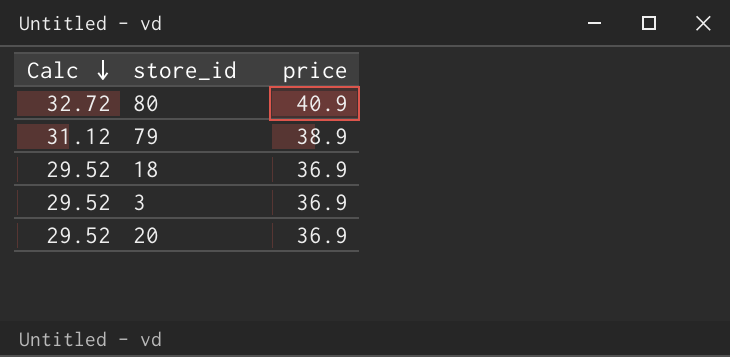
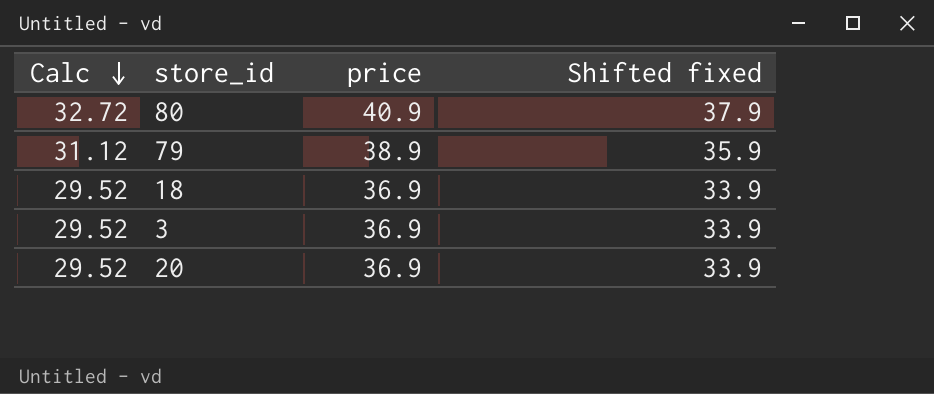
column Shifted fixed | formula: none -> [price] - 3

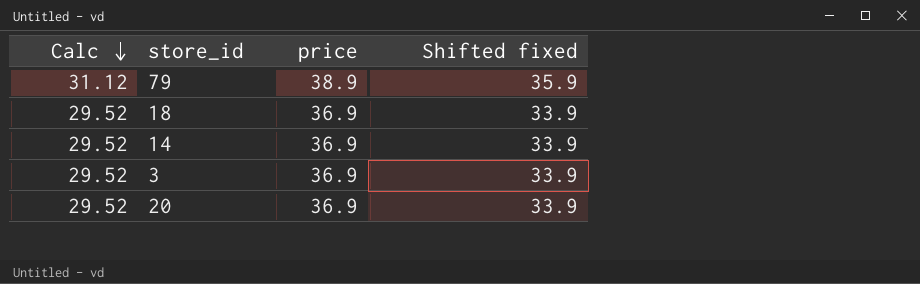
row 80: 32.72 | 40.9 | 37.9 -> none
row 14: none -> 29.52 | 36.9 | 33.9

